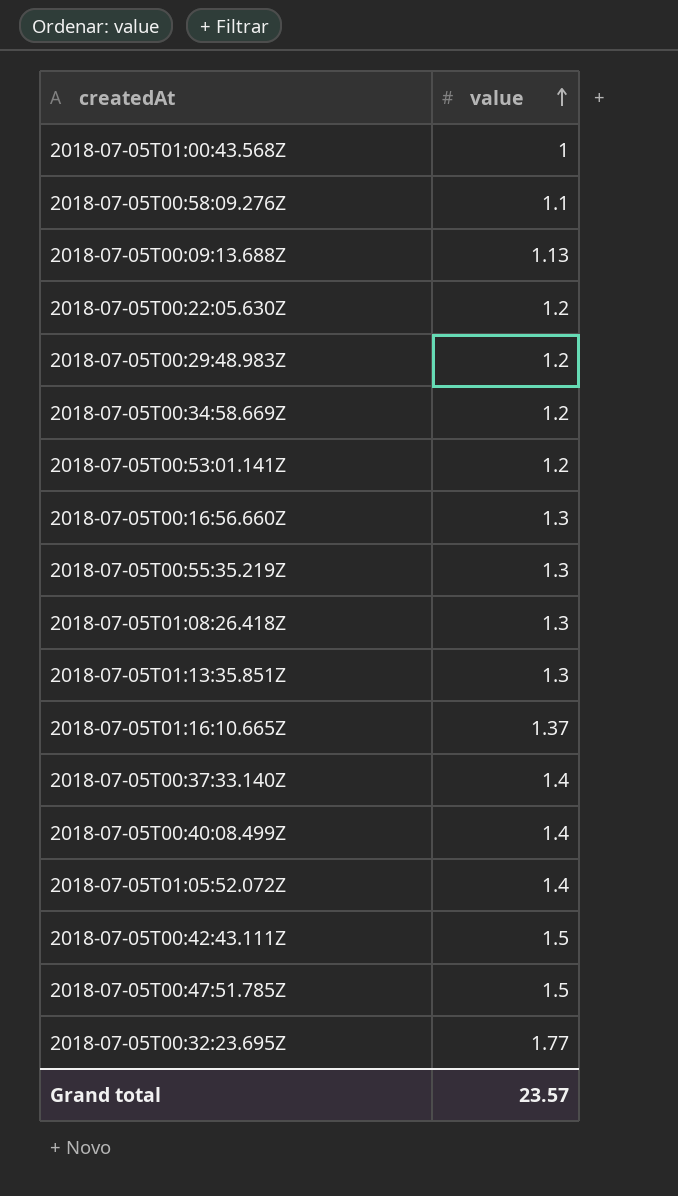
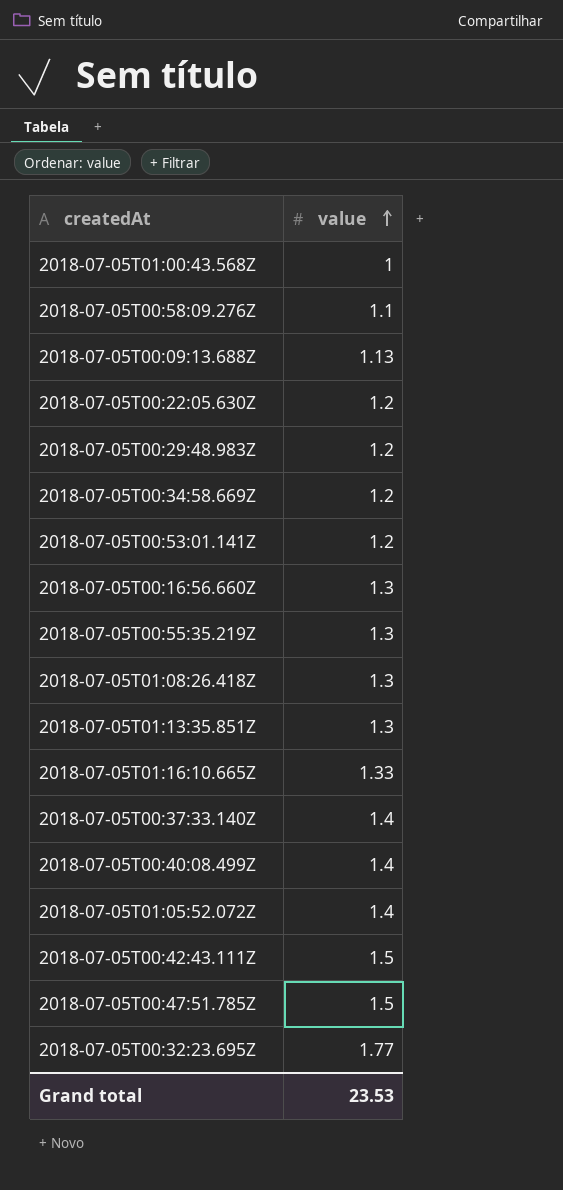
2018-07-05T01:16:10.665Z | value: 1.37 -> 1.33
Grand total | value: 23.57 -> 23.53

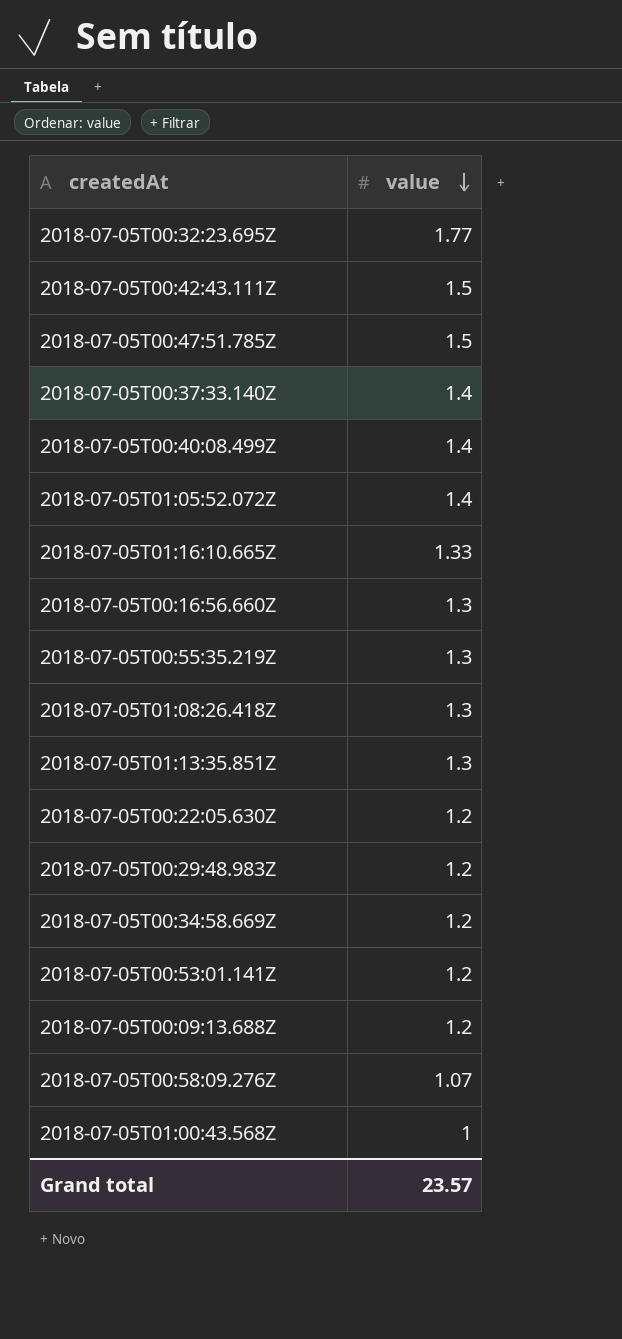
row order: value ascending -> value descending
2018-07-05T00:09:13.688Z | value: 1.13 -> 1.2
2018-07-05T00:58:09.276Z | value: 1.1 -> 1.07
Grand total | value: 23.53 -> 23.57

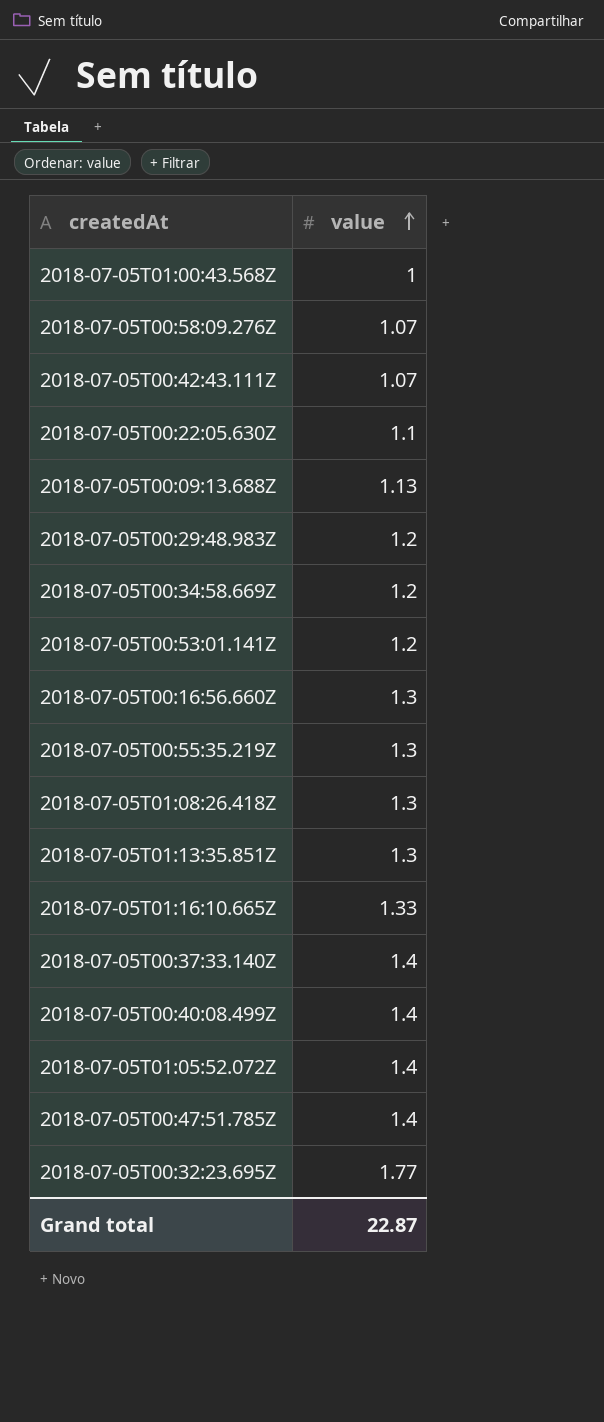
row order: value descending -> value ascending
2018-07-05T00:42:43.111Z | value: 1.5 -> 1.07
2018-07-05T00:22:05.630Z | value: 1.2 -> 1.1
2018-07-05T00:09:13.688Z | value: 1.2 -> 1.13
2018-07-05T00:47:51.785Z | value: 1.5 -> 1.4
Grand total | value: 23.57 -> 22.87

